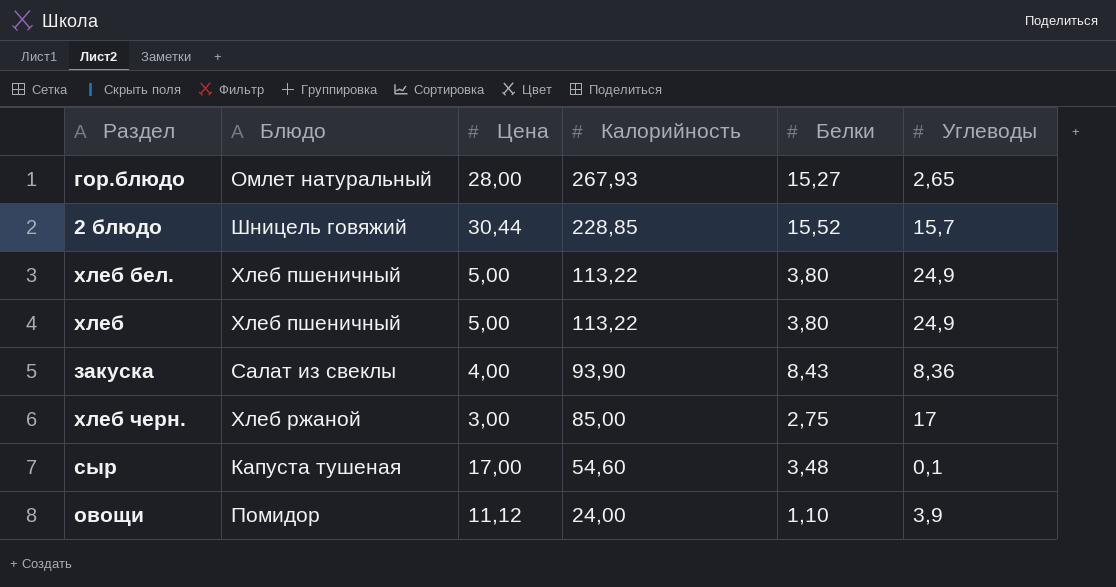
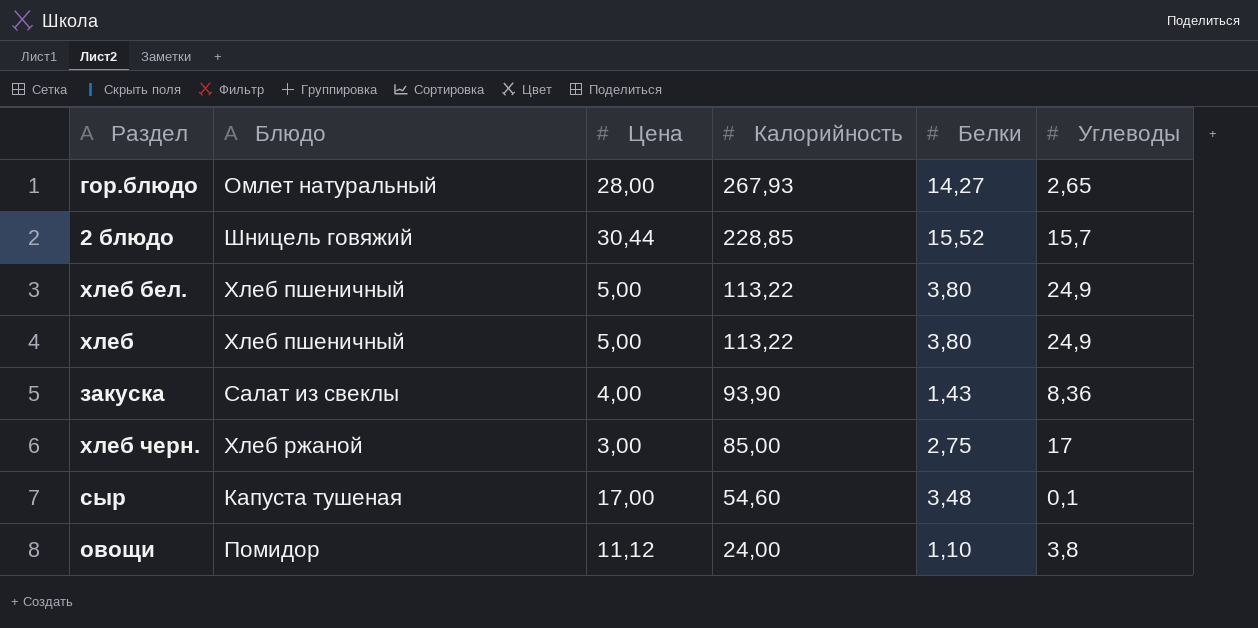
гор.блюдо | Белки: 15,27 -> 14,27
закуска | Белки: 8,43 -> 1,43
овощи | Углеводы: 3,9 -> 3,8

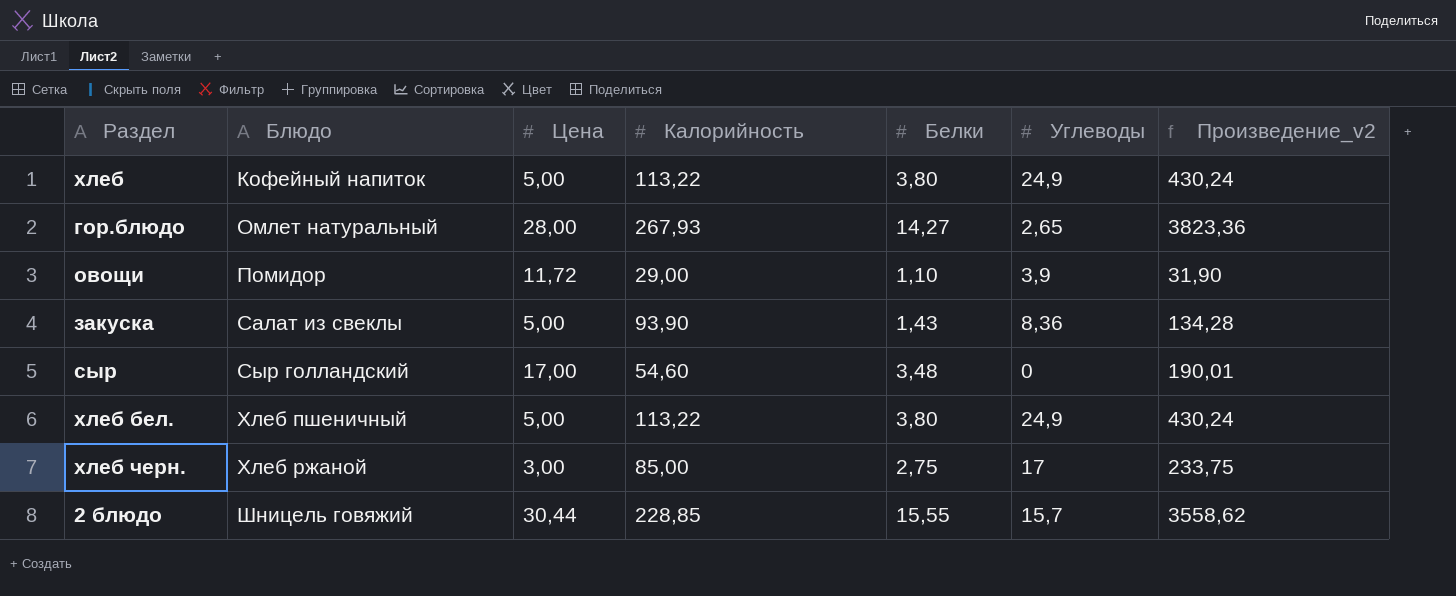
row order: Калорийность descending -> Блюдо ascending
column Произведение_v2 | formula: none -> [Калорийность] * [Белки]
хлеб | Блюдо: Хлеб пшеничный -> Кофейный напиток
овощи | Цена: 11,12 -> 11,72
овощи | Калорийность: 24,00 -> 29,00
овощи | Углеводы: 3,8 -> 3,9
закуска | Цена: 4,00 -> 5,00
сыр | Блюдо: Капуста тушеная -> Сыр голландский
сыр | Углеводы: 0,1 -> 0
2 блюдо | Белки: 15,52 -> 15,55

